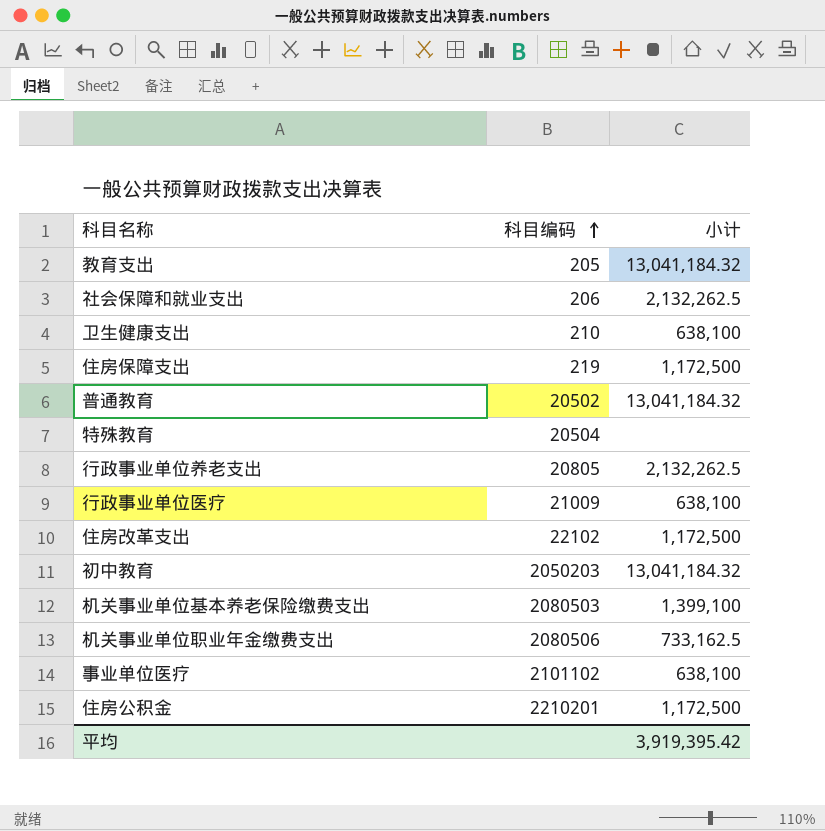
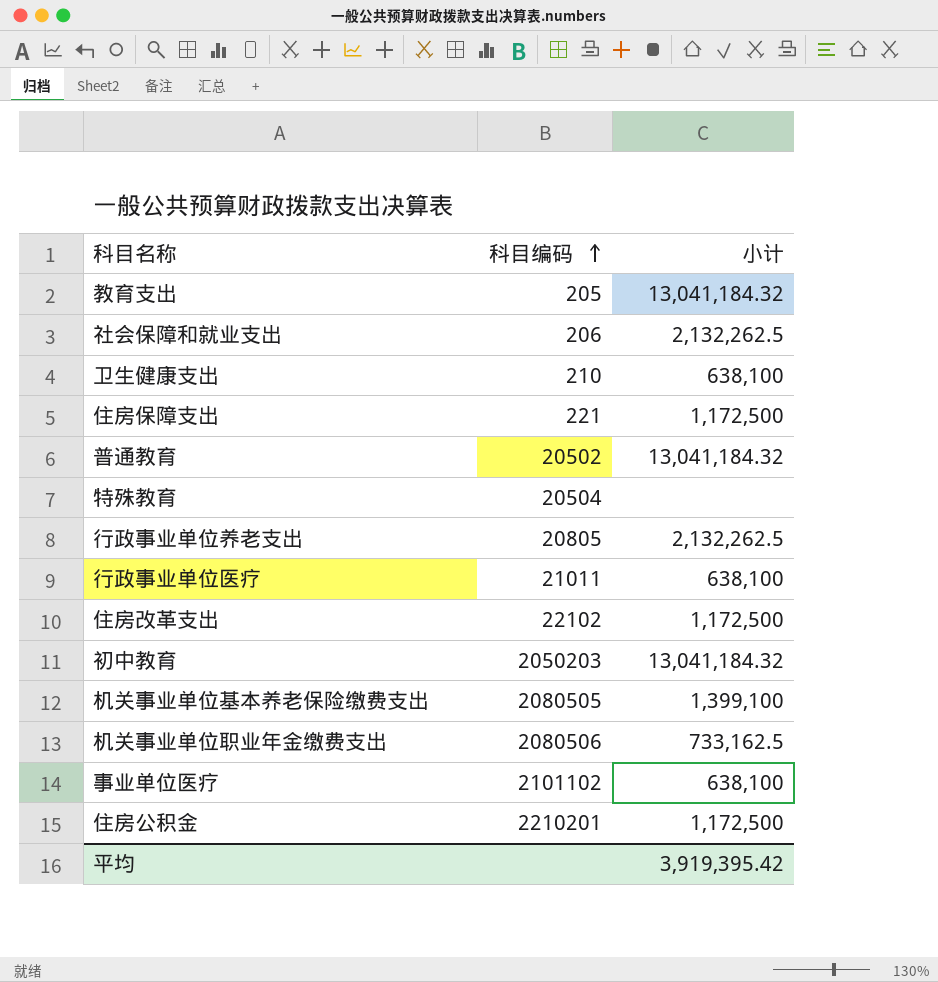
住房保障支出 | 科目编码: 219 -> 221
行政事业单位医疗 | 科目编码: 21009 -> 21011
机关事业单位基本养老保险缴费支出 | 科目编码: 2080503 -> 2080505

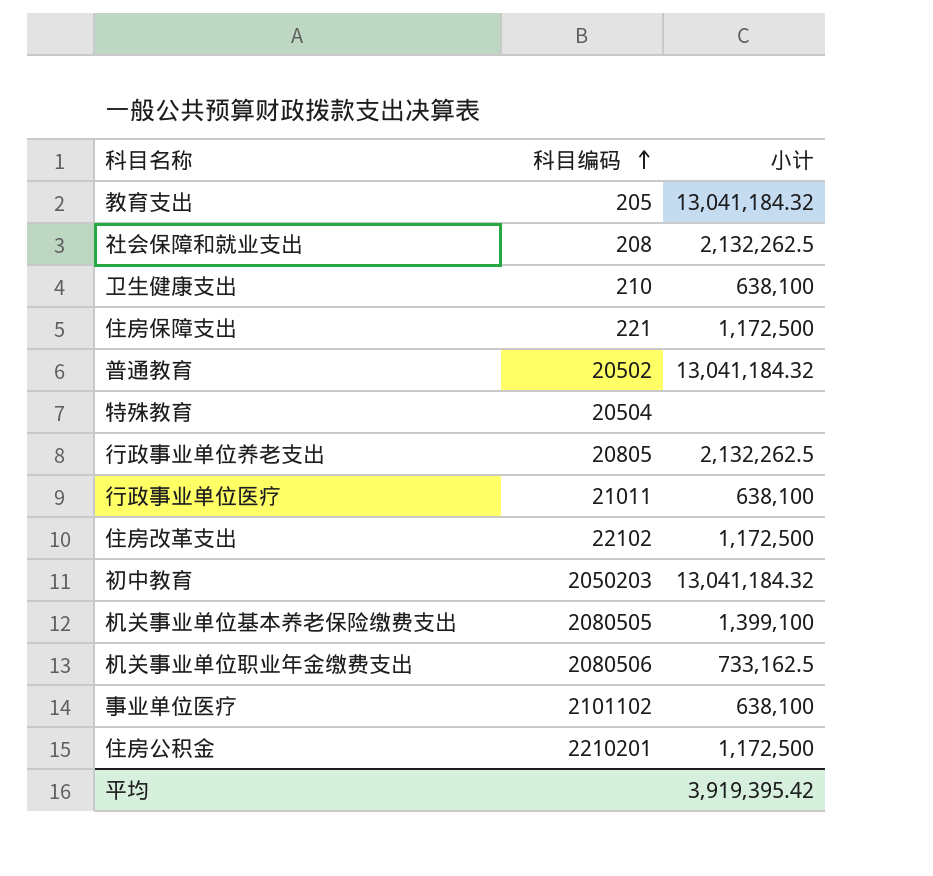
社会保障和就业支出 | 科目编码: 206 -> 208

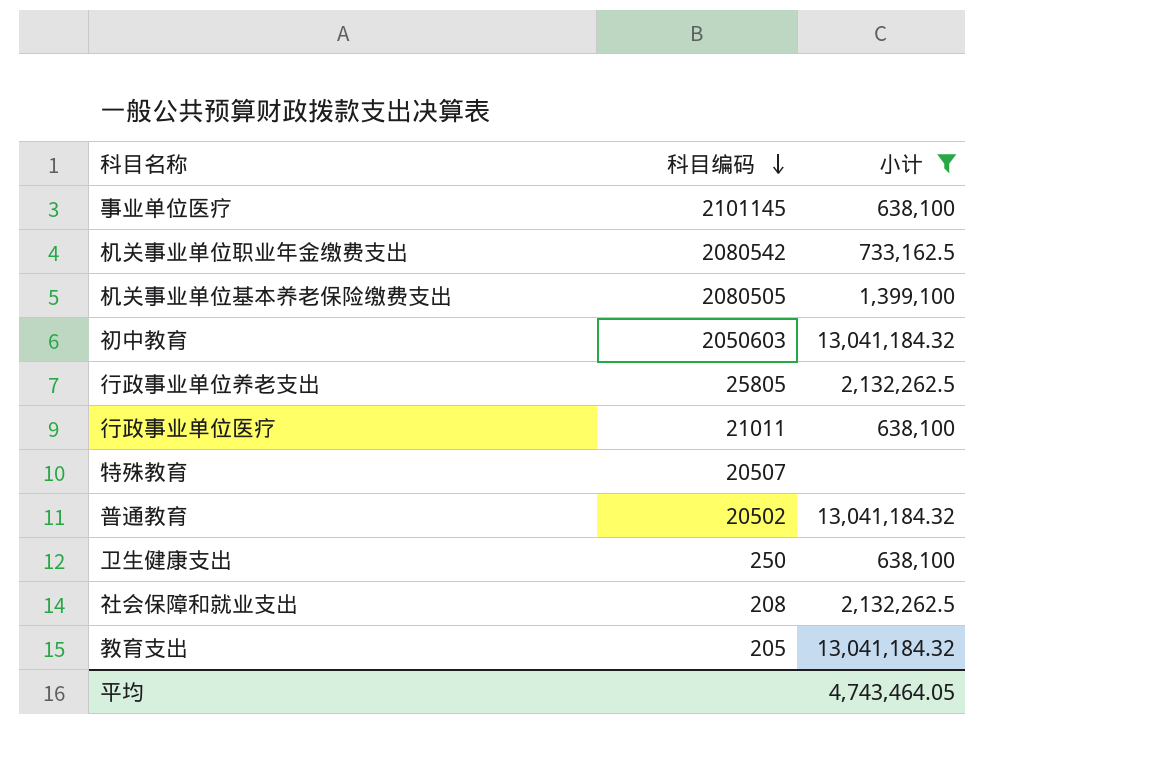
filter: none -> 小计 != 1,172,500
row order: 科目编码 ascending -> 科目编码 descending
事业单位医疗 | 科目编码: 2101102 -> 2101145
机关事业单位职业年金缴费支出 | 科目编码: 2080506 -> 2080542
初中教育 | 科目编码: 2050203 -> 2050603
行政事业单位养老支出 | 科目编码: 20805 -> 25805
特殊教育 | 科目编码: 20504 -> 20507
卫生健康支出 | 科目编码: 210 -> 250
平均 | 小计: 3,919,395.42 -> 4,743,464.05

